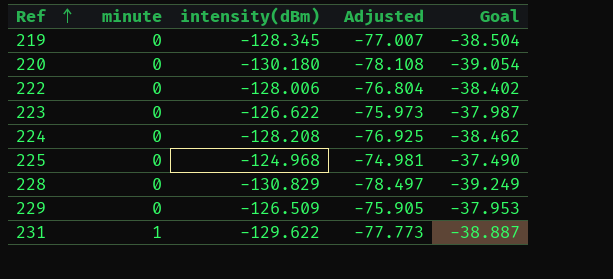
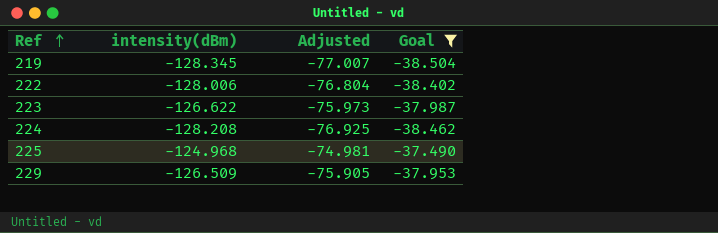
filter: none -> Goal >= -38.504
column minute | position: 2 -> none

